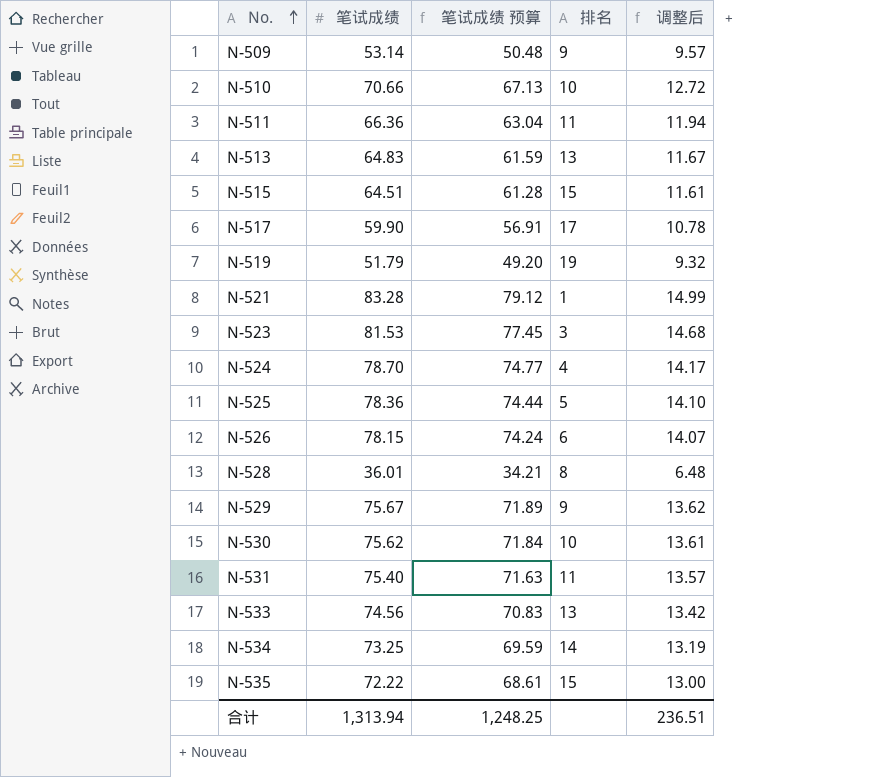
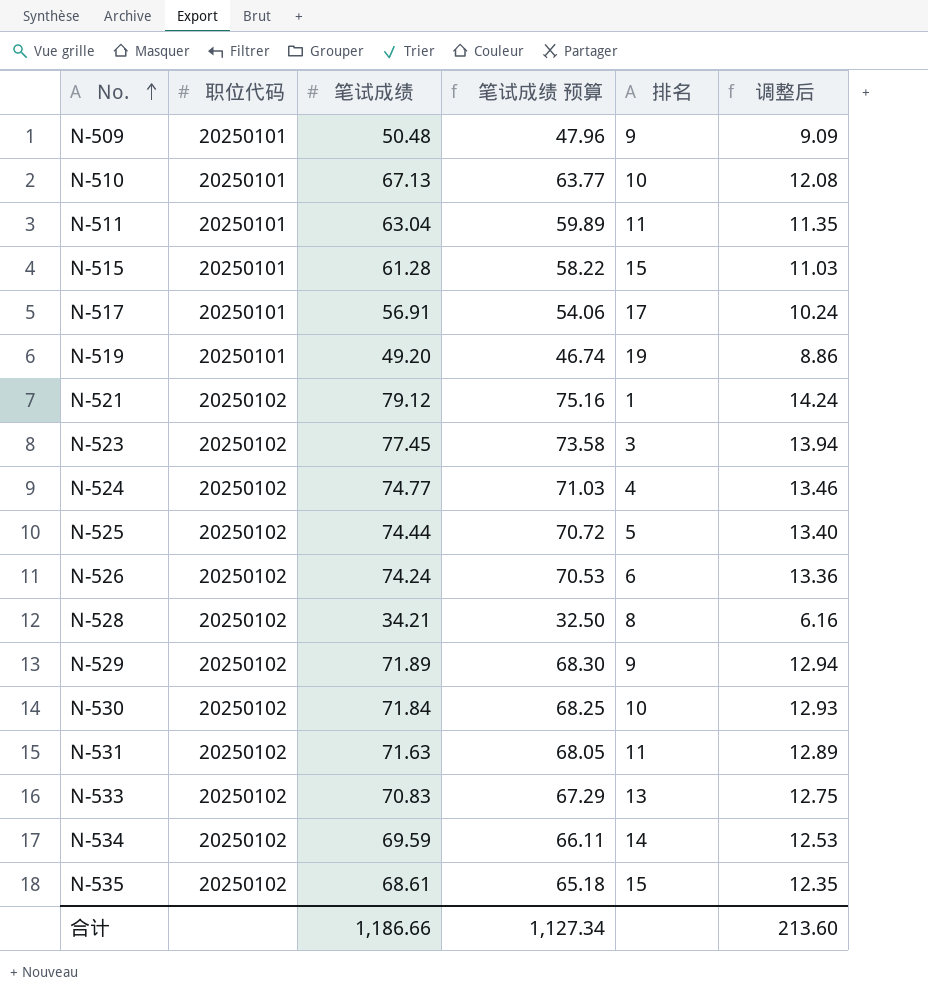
column 职位代码 | position: none -> 2
row N-513: 64.83 | 61.59 | 13 | 11.67 -> none
N-509 | 笔试成绩: 53.14 -> 50.48
N-509 | 笔试成绩 预算: 50.48 -> 47.96
N-509 | 调整后: 9.57 -> 9.09
N-510 | 笔试成绩: 70.66 -> 67.13
N-510 | 笔试成绩 预算: 67.13 -> 63.77
N-510 | 调整后: 12.72 -> 12.08
N-511 | 笔试成绩: 66.36 -> 63.04
N-511 | 笔试成绩 预算: 63.04 -> 59.89
N-511 | 调整后: 11.94 -> 11.35
N-515 | 笔试成绩: 64.51 -> 61.28
N-515 | 笔试成绩 预算: 61.28 -> 58.22
N-515 | 调整后: 11.61 -> 11.03
N-517 | 笔试成绩: 59.90 -> 56.91
N-517 | 笔试成绩 预算: 56.91 -> 54.06
N-517 | 调整后: 10.78 -> 10.24
N-519 | 笔试成绩: 51.79 -> 49.20
N-519 | 笔试成绩 预算: 49.20 -> 46.74
N-519 | 调整后: 9.32 -> 8.86
N-521 | 笔试成绩: 83.28 -> 79.12
N-521 | 笔试成绩 预算: 79.12 -> 75.16
N-521 | 调整后: 14.99 -> 14.24
N-523 | 笔试成绩: 81.53 -> 77.45
N-523 | 笔试成绩 预算: 77.45 -> 73.58
N-523 | 调整后: 14.68 -> 13.94
N-524 | 笔试成绩: 78.70 -> 74.77
N-524 | 笔试成绩 预算: 74.77 -> 71.03
N-524 | 调整后: 14.17 -> 13.46
N-525 | 笔试成绩: 78.36 -> 74.44
N-525 | 笔试成绩 预算: 74.44 -> 70.72
N-525 | 调整后: 14.10 -> 13.40
N-526 | 笔试成绩: 78.15 -> 74.24
N-526 | 笔试成绩 预算: 74.24 -> 70.53
N-526 | 调整后: 14.07 -> 13.36
N-528 | 笔试成绩: 36.01 -> 34.21
N-528 | 笔试成绩 预算: 34.21 -> 32.50
N-528 | 调整后: 6.48 -> 6.16
N-529 | 笔试成绩: 75.67 -> 71.89
N-529 | 笔试成绩 预算: 71.89 -> 68.30
N-529 | 调整后: 13.62 -> 12.94
N-530 | 笔试成绩: 75.62 -> 71.84
N-530 | 笔试成绩 预算: 71.84 -> 68.25
N-530 | 调整后: 13.61 -> 12.93
N-531 | 笔试成绩: 75.40 -> 71.63
N-531 | 笔试成绩 预算: 71.63 -> 68.05
N-531 | 调整后: 13.57 -> 12.89
N-533 | 笔试成绩: 74.56 -> 70.83
N-533 | 笔试成绩 预算: 70.83 -> 67.29
N-533 | 调整后: 13.42 -> 12.75
N-534 | 笔试成绩: 73.25 -> 69.59
N-534 | 笔试成绩 预算: 69.59 -> 66.11
N-534 | 调整后: 13.19 -> 12.53
N-535 | 笔试成绩: 72.22 -> 68.61
N-535 | 笔试成绩 预算: 68.61 -> 65.18
N-535 | 调整后: 13.00 -> 12.35
合计 | 笔试成绩: 1,313.94 -> 1,186.66
合计 | 笔试成绩 预算: 1,248.25 -> 1,127.34
合计 | 调整后: 236.51 -> 213.60

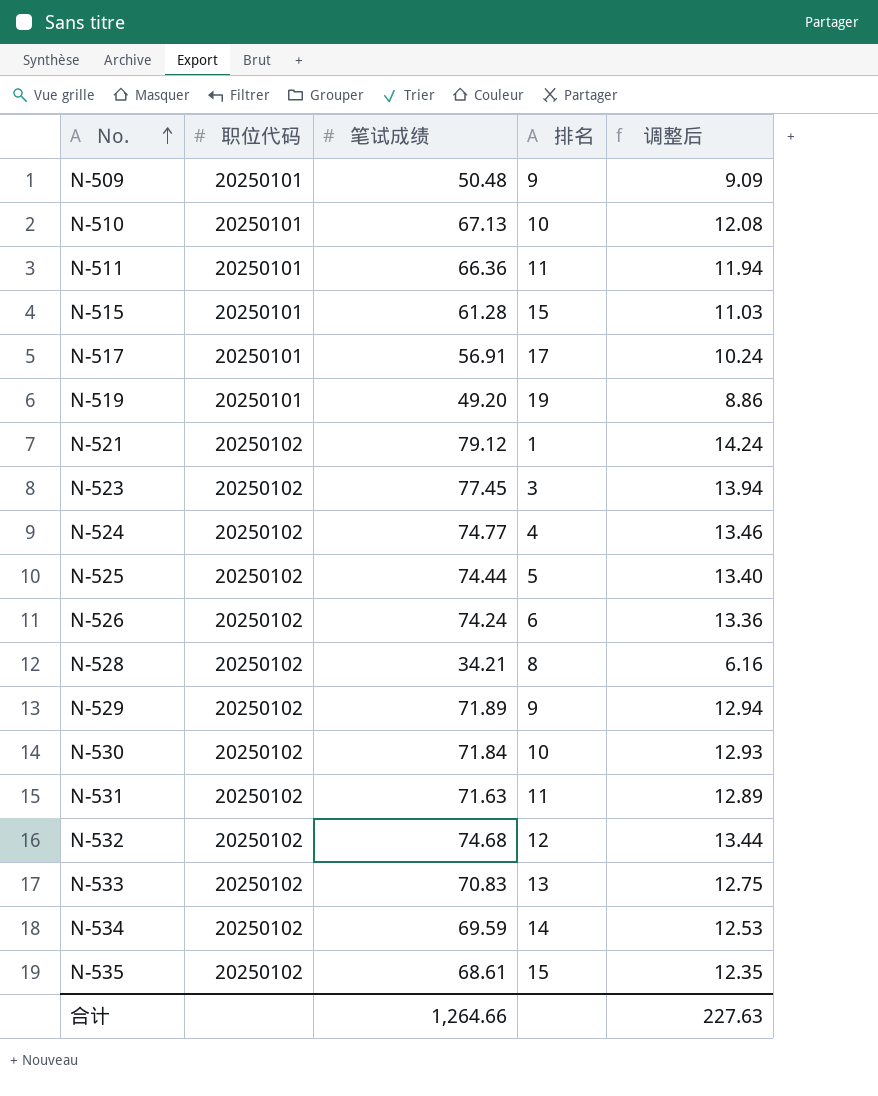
column 笔试成绩 预算 | formula: [笔试成绩] * 0.95 -> none
N-511 | 笔试成绩: 63.04 -> 66.36
N-511 | 调整后: 11.35 -> 11.94
row N-532: none -> 20250102 | 74.68 | 12 | 13.44
合计 | 笔试成绩: 1,186.66 -> 1,264.66
合计 | 调整后: 213.60 -> 227.63

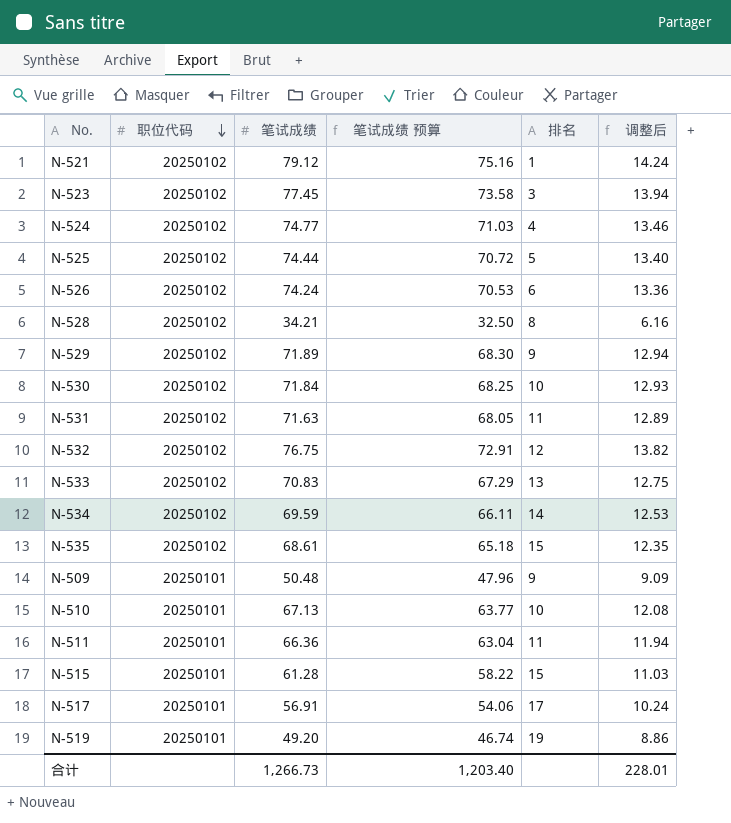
row order: No. ascending -> 职位代码 descending
column 笔试成绩 预算 | formula: none -> [笔试成绩] * 0.95
N-532 | 笔试成绩: 74.68 -> 76.75
N-532 | 调整后: 13.44 -> 13.82
合计 | 笔试成绩: 1,264.66 -> 1,266.73
合计 | 调整后: 227.63 -> 228.01

